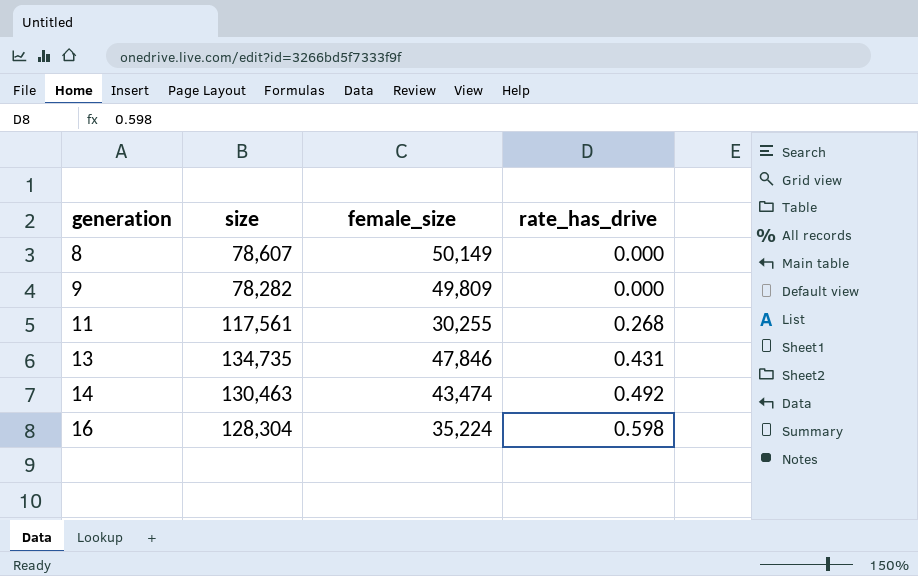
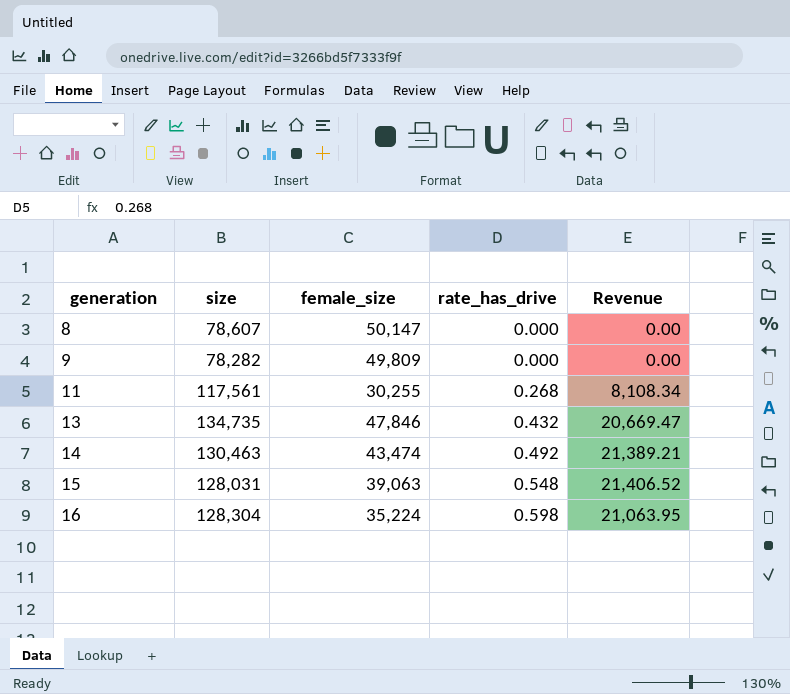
column Revenue | formula: none -> [female_size] * [rate_has_drive]
8 | female_size: 50,149 -> 50,147
13 | rate_has_drive: 0.431 -> 0.432
row 15: none -> 128,031 | 39,063 | 0.548 | 21,406.52

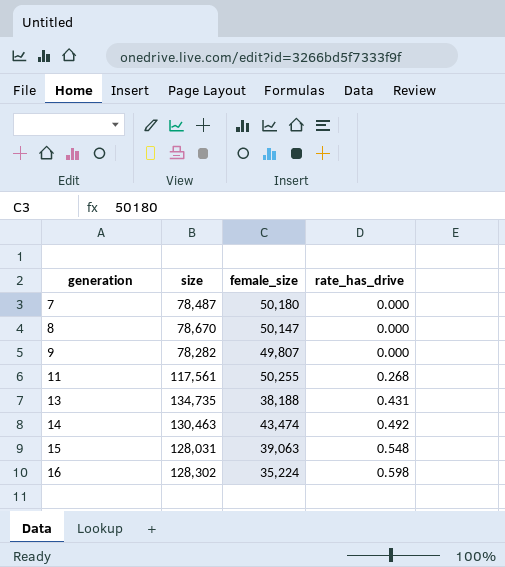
column Revenue | formula: [female_size] * [rate_has_drive] -> none
row 7: none -> 78,487 | 50,180 | 0.000
8 | size: 78,607 -> 78,670
9 | female_size: 49,809 -> 49,807
11 | female_size: 30,255 -> 50,255
13 | female_size: 47,846 -> 38,188
13 | rate_has_drive: 0.432 -> 0.431
16 | size: 128,304 -> 128,302

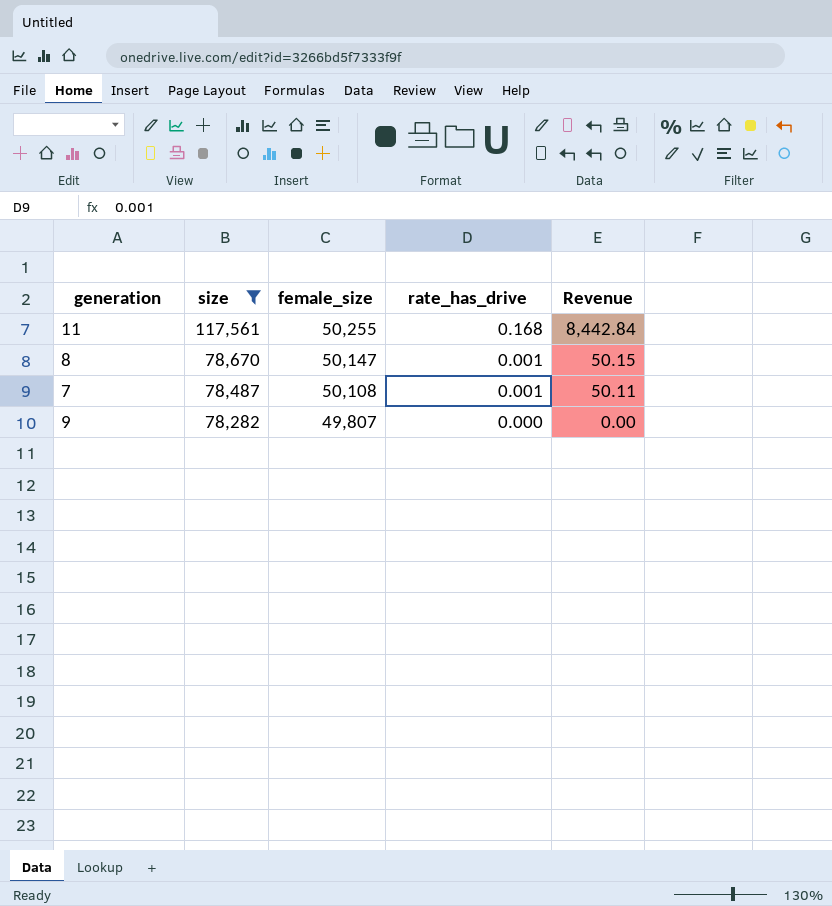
filter: none -> size <= 117,561
row order: generation ascending -> size descending
column Revenue | formula: none -> [female_size] * [rate_has_drive]
11 | rate_has_drive: 0.268 -> 0.168
8 | rate_has_drive: 0.000 -> 0.001
7 | female_size: 50,180 -> 50,108
7 | rate_has_drive: 0.000 -> 0.001

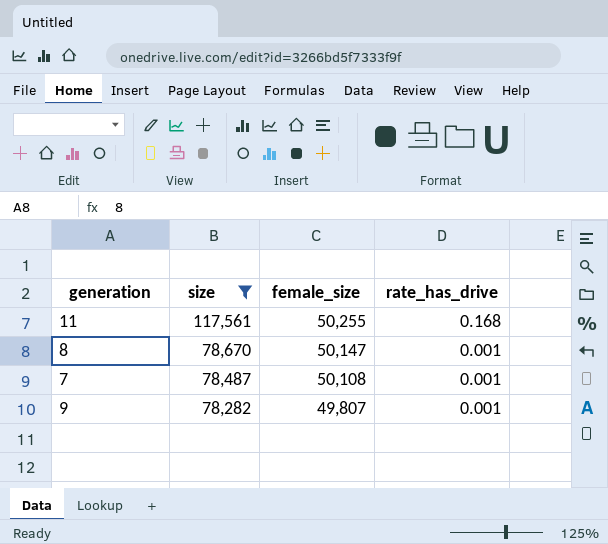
column Revenue | formula: [female_size] * [rate_has_drive] -> none
9 | rate_has_drive: 0.000 -> 0.001

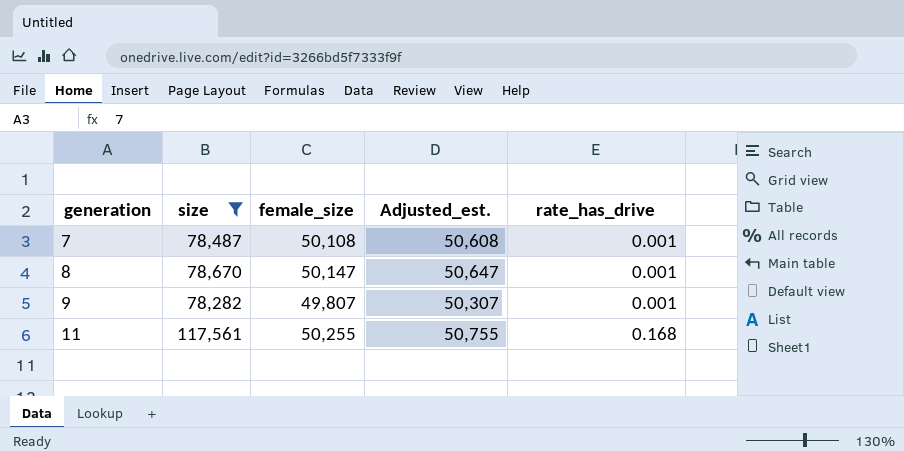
row order: size descending -> generation ascending
column Adjusted_est. | formula: none -> [female_size] + 500

